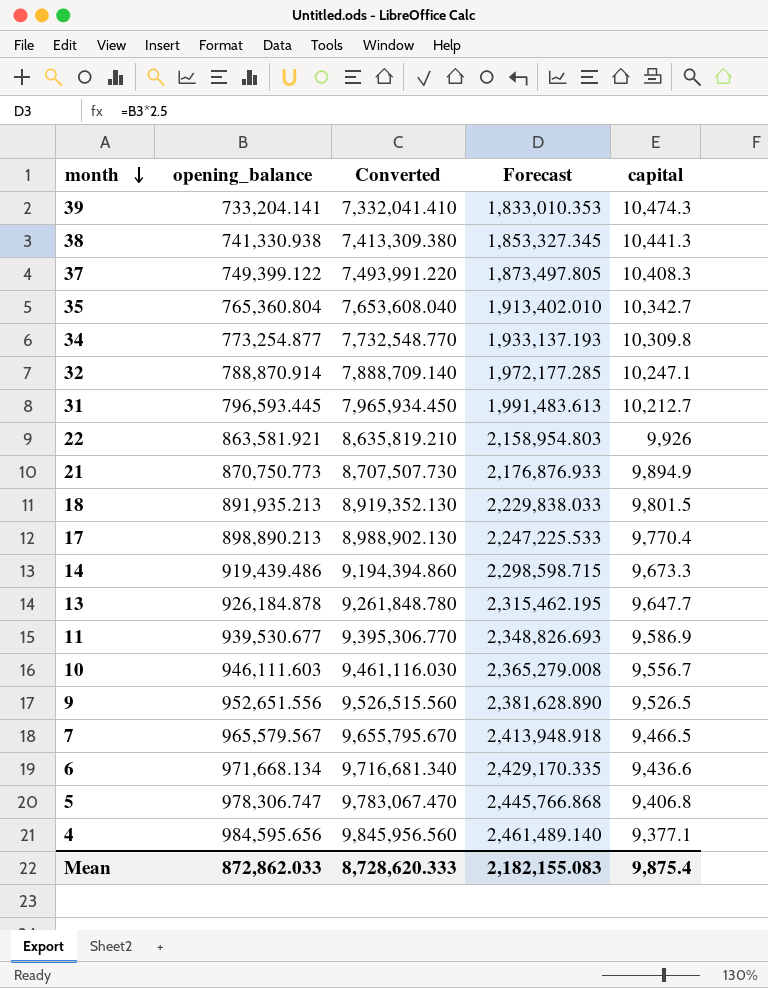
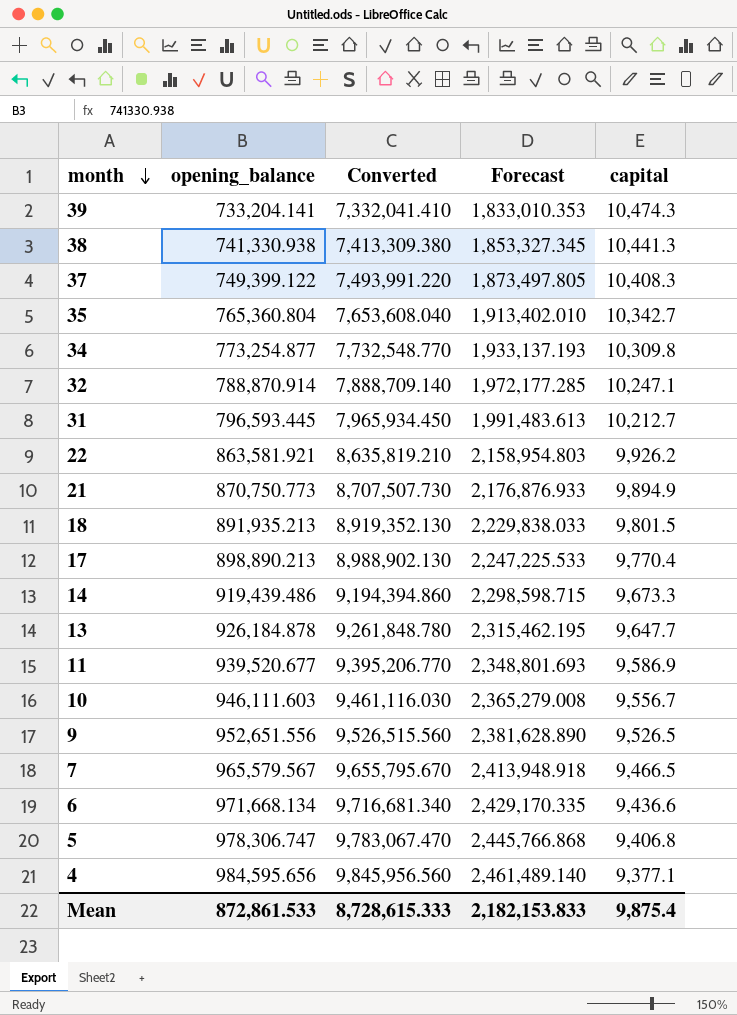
22 | capital: 9,926 -> 9,926.2
11 | opening_balance: 939,530.677 -> 939,520.677
11 | Converted: 9,395,306.770 -> 9,395,206.770
11 | Forecast: 2,348,826.693 -> 2,348,801.693
Mean | opening_balance: 872,862.033 -> 872,861.533
Mean | Converted: 8,728,620.333 -> 8,728,615.333
Mean | Forecast: 2,182,155.083 -> 2,182,153.833

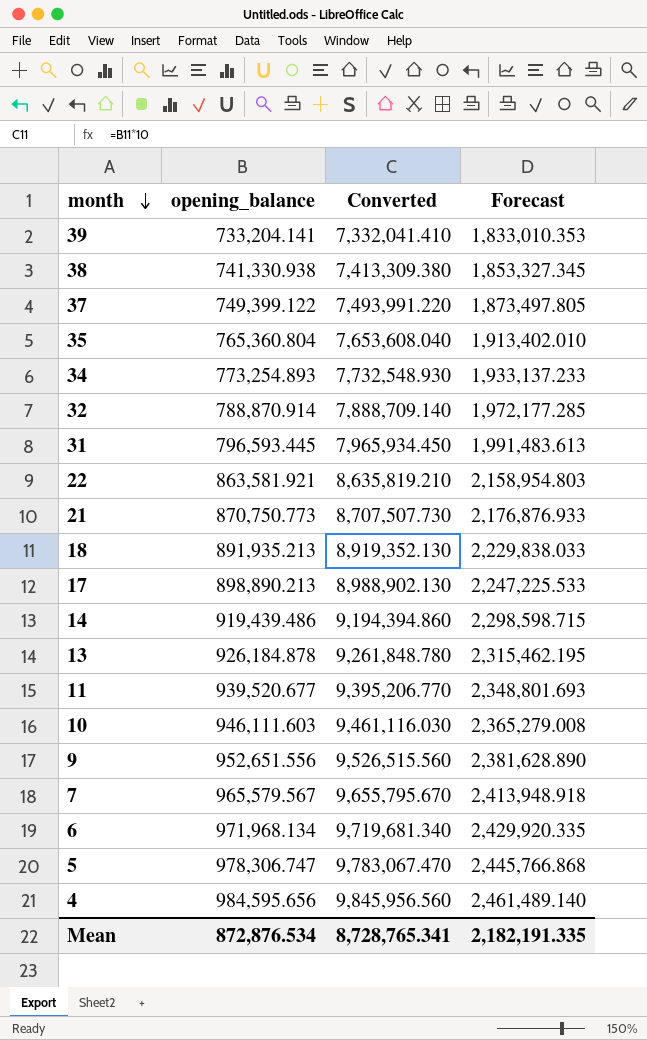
column capital | position: 5 -> none
34 | opening_balance: 773,254.877 -> 773,254.893
34 | Converted: 7,732,548.770 -> 7,732,548.930
34 | Forecast: 1,933,137.193 -> 1,933,137.233
6 | opening_balance: 971,668.134 -> 971,968.134
6 | Converted: 9,716,681.340 -> 9,719,681.340
6 | Forecast: 2,429,170.335 -> 2,429,920.335
Mean | opening_balance: 872,861.533 -> 872,876.534
Mean | Converted: 8,728,615.333 -> 8,728,765.341
Mean | Forecast: 2,182,153.833 -> 2,182,191.335

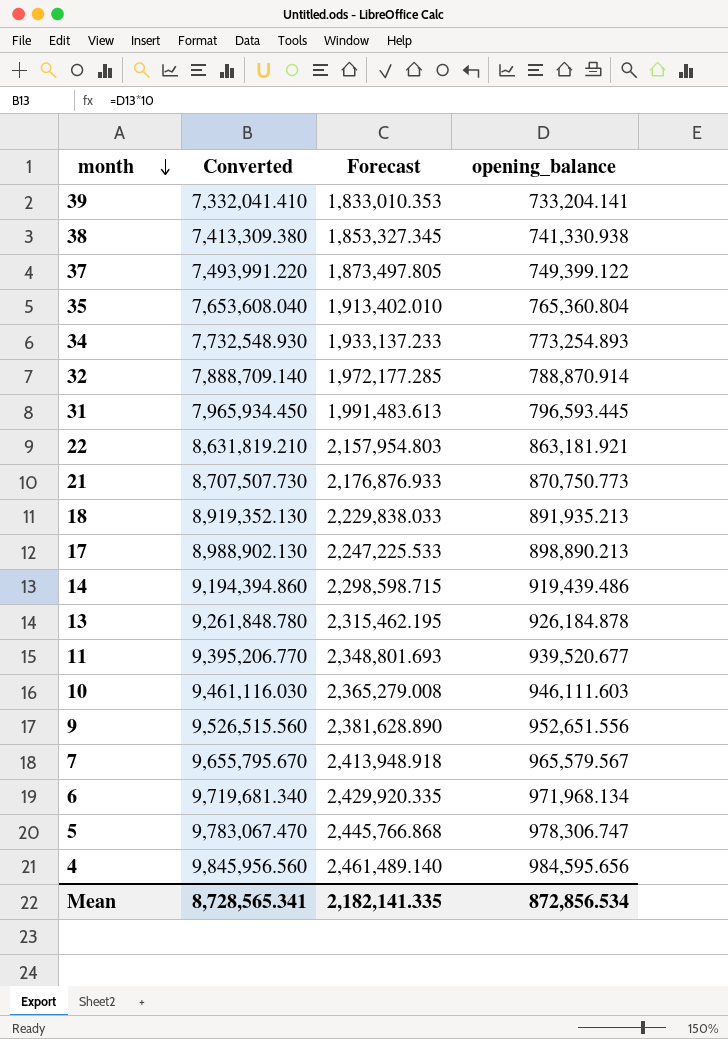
column opening_balance | position: 2 -> 4
22 | Converted: 8,635,819.210 -> 8,631,819.210
22 | Forecast: 2,158,954.803 -> 2,157,954.803
22 | opening_balance: 863,581.921 -> 863,181.921
Mean | Converted: 8,728,765.341 -> 8,728,565.341
Mean | Forecast: 2,182,191.335 -> 2,182,141.335
Mean | opening_balance: 872,876.534 -> 872,856.534

